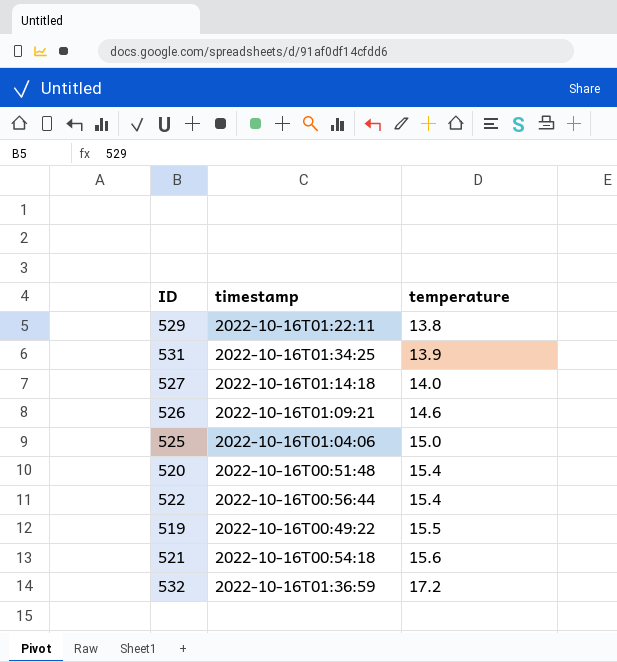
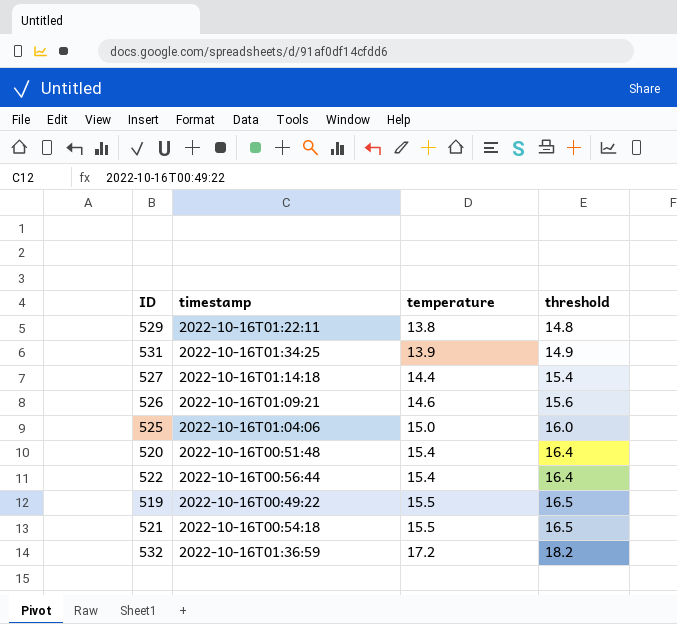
column threshold | formula: none -> [temperature] + 1
527 | temperature: 14.0 -> 14.4
521 | temperature: 15.6 -> 15.5

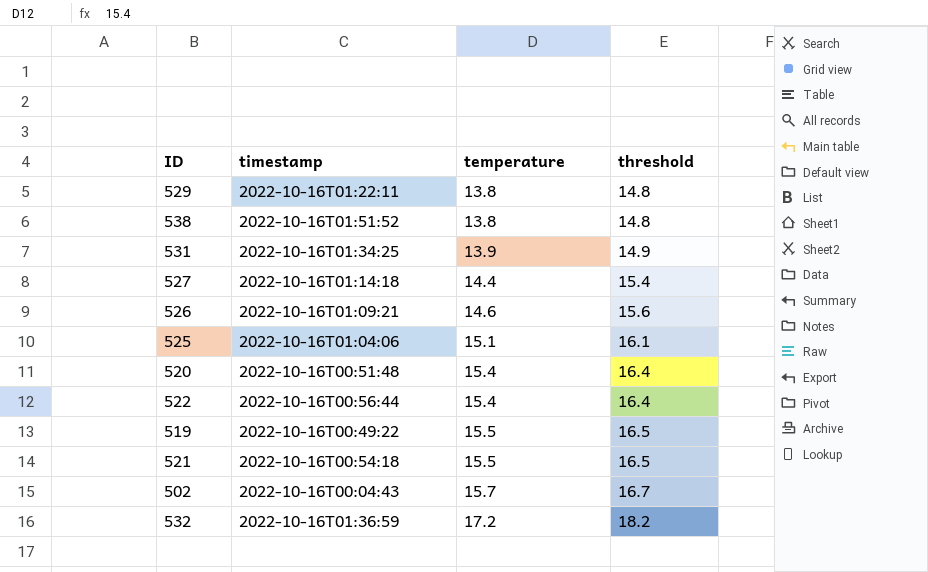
row 538: none -> 2022-10-16T01:51:52 | 13.8 | 14.8
525 | temperature: 15.0 -> 15.1
525 | threshold: 16.0 -> 16.1
row 502: none -> 2022-10-16T00:04:43 | 15.7 | 16.7

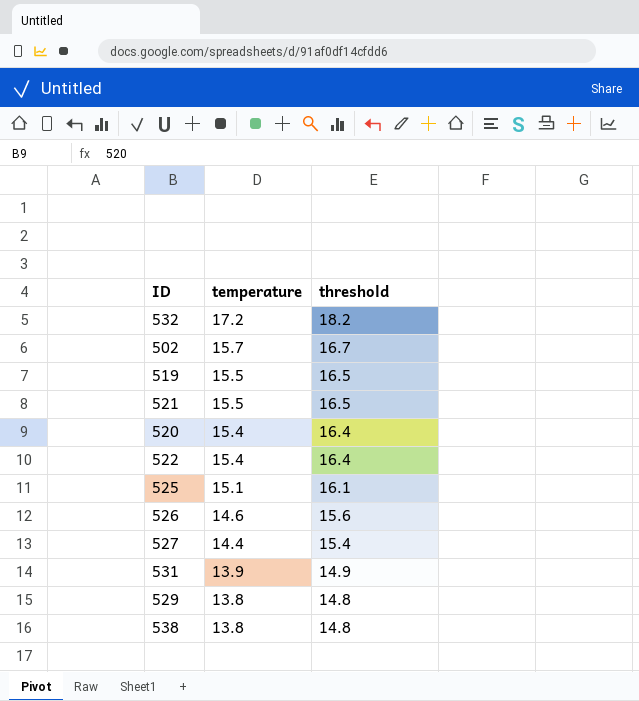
row order: temperature ascending -> temperature descending
column timestamp | position: 2 -> none

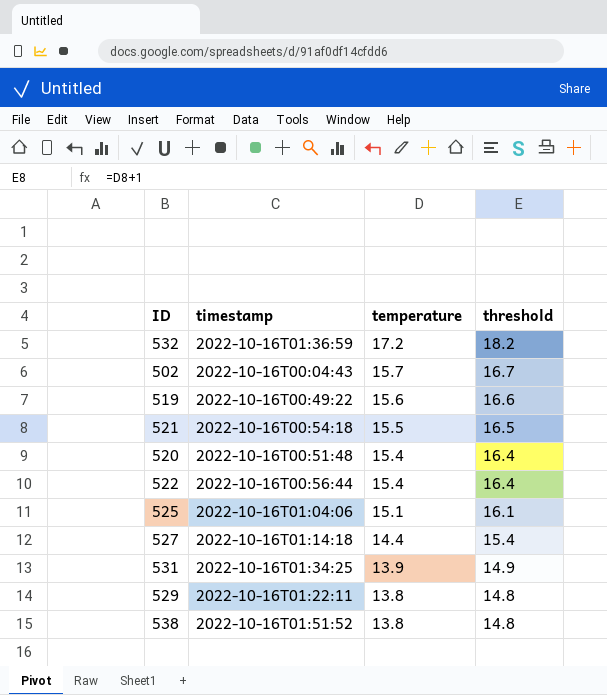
column timestamp | position: none -> 2
row 526: 14.6 | 15.6 -> none
519 | temperature: 15.5 -> 15.6
519 | threshold: 16.5 -> 16.6

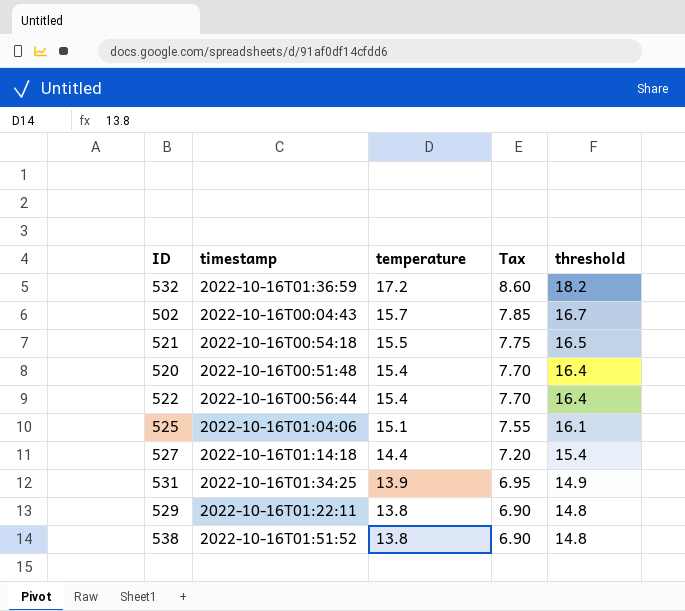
column Tax | formula: none -> [temperature] * 0.5
row 519: 2022-10-16T00:49:22 | 15.6 | 16.6 -> none

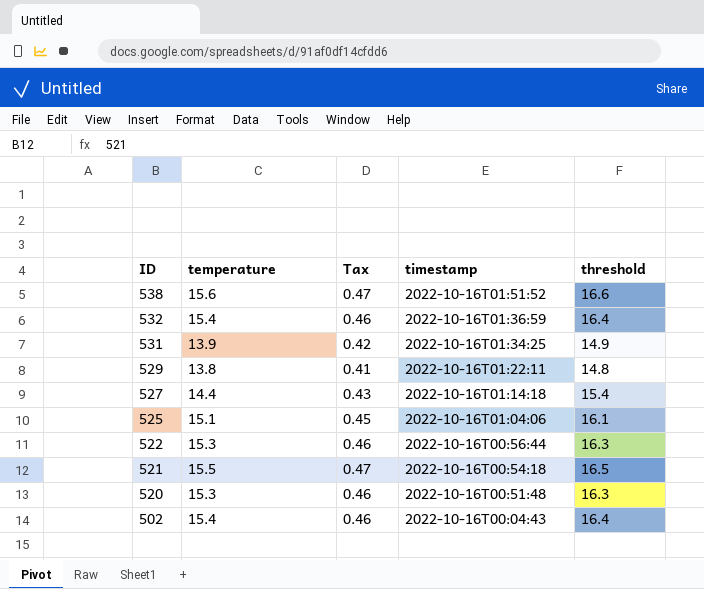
row order: temperature descending -> ID descending
column Tax | formula: [temperature] * 0.5 -> [temperature] * 0.03
column timestamp | position: 2 -> 4
538 | temperature: 13.8 -> 15.6
538 | threshold: 14.8 -> 16.6
532 | temperature: 17.2 -> 15.4
532 | threshold: 18.2 -> 16.4
522 | temperature: 15.4 -> 15.3
522 | threshold: 16.4 -> 16.3
520 | temperature: 15.4 -> 15.3
520 | threshold: 16.4 -> 16.3
502 | temperature: 15.7 -> 15.4
502 | threshold: 16.7 -> 16.4

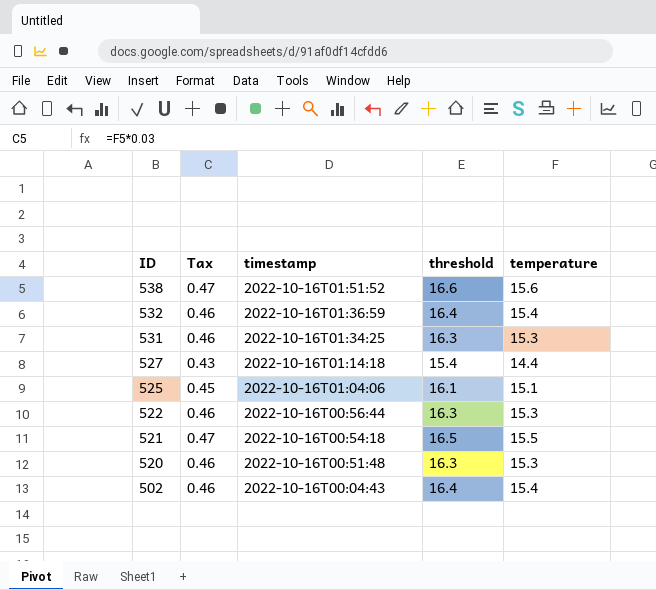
column temperature | position: 2 -> 5
row 529: 13.8 | 0.41 | 2022-10-16T01:22:11 | 14.8 -> none
531 | Tax: 0.42 -> 0.46
531 | threshold: 14.9 -> 16.3
531 | temperature: 13.9 -> 15.3

